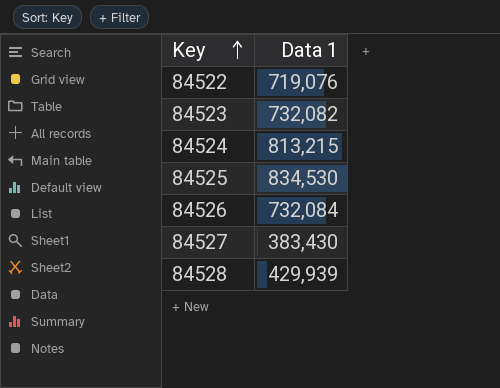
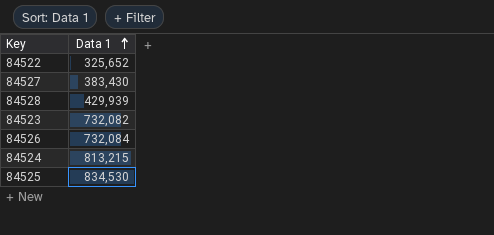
row order: Key ascending -> Data 1 ascending
84522 | Data 1: 719,076 -> 325,652

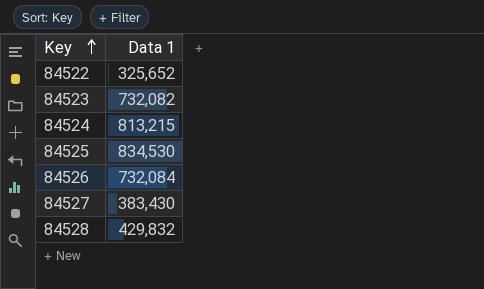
row order: Data 1 ascending -> Key ascending
84528 | Data 1: 429,939 -> 429,832

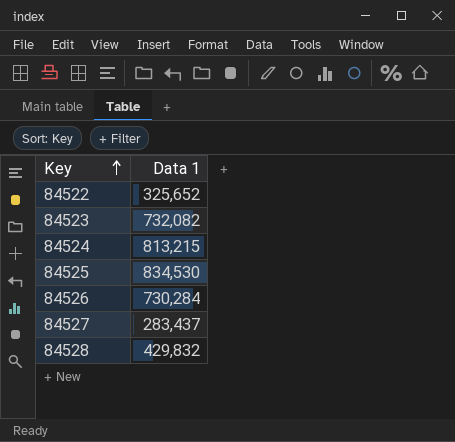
84526 | Data 1: 732,084 -> 730,284
84527 | Data 1: 383,430 -> 283,437

